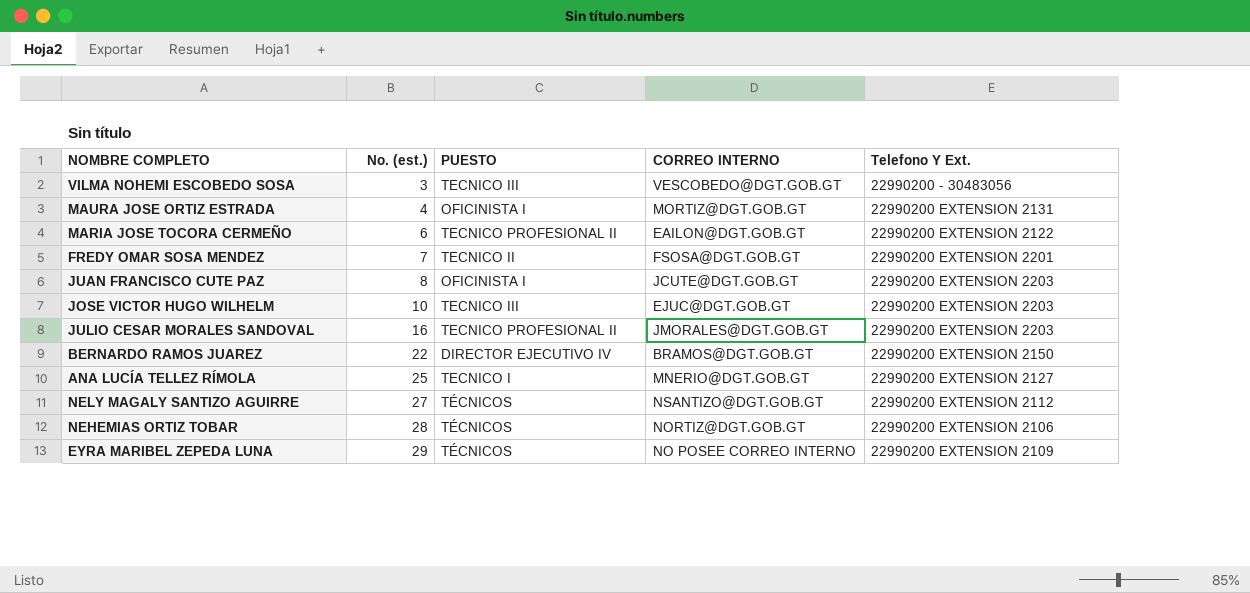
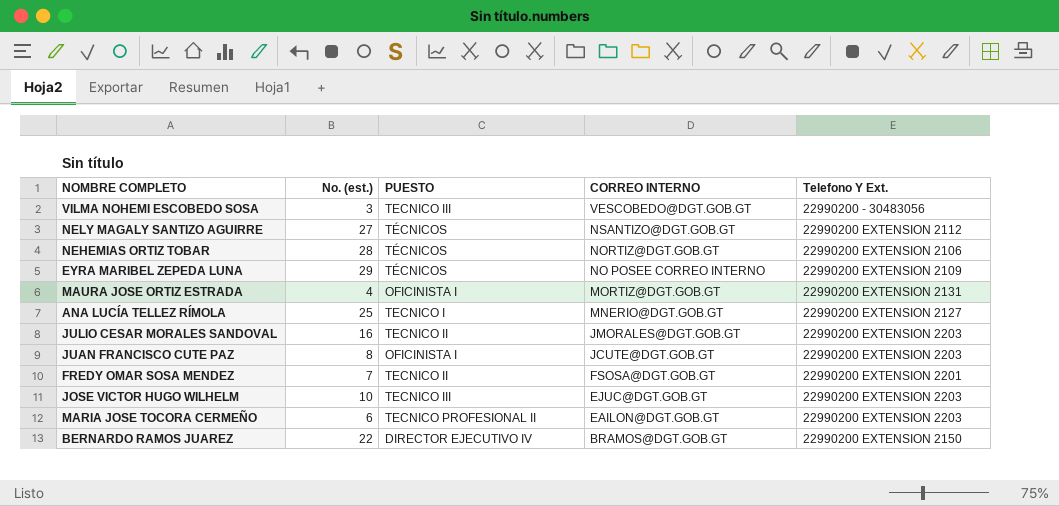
row order: No. (est.) ascending -> CORREO INTERNO descending
JULIO CESAR MORALES SANDOVAL | PUESTO: TECNICO PROFESIONAL II -> TECNICO II
MARIA JOSE TOCORA CERMEÑO | Telefono Y Ext.: 22990200 EXTENSION 2122 -> 22990200 EXTENSION 2203

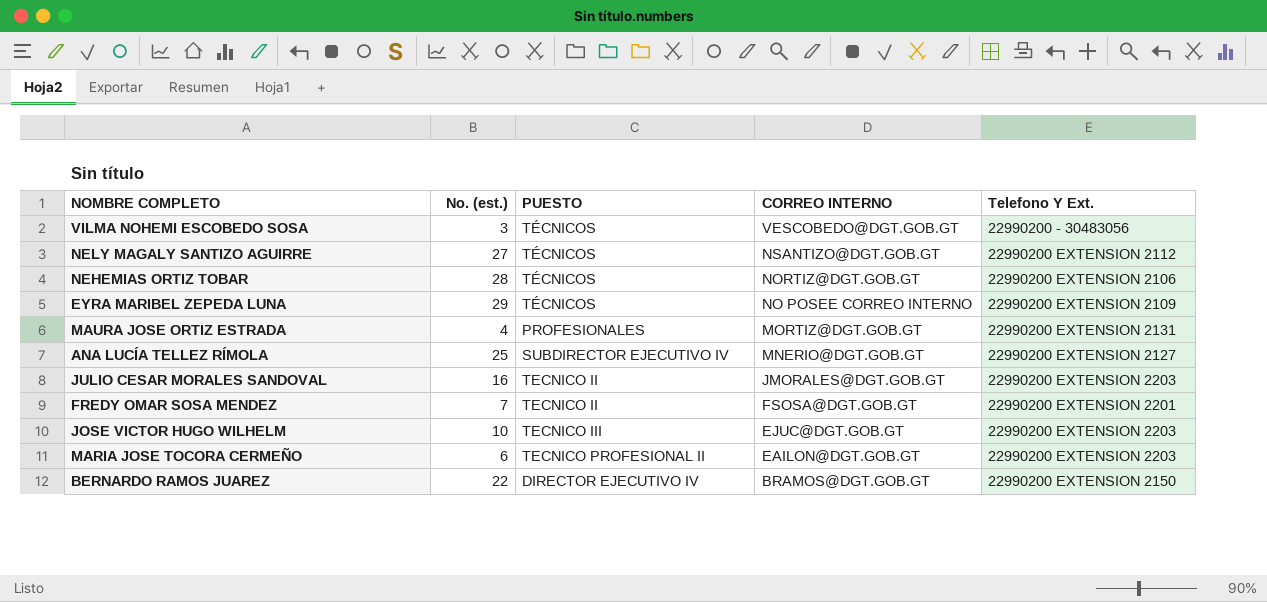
row JUAN FRANCISCO CUTE PAZ: 8 | OFICINISTA I | JCUTE@DGT.GOB.GT | 22990200 EXTENSION 2203 -> none
VILMA NOHEMI ESCOBEDO SOSA | PUESTO: TECNICO III -> TÉCNICOS
MAURA JOSE ORTIZ ESTRADA | PUESTO: OFICINISTA I -> PROFESIONALES
ANA LUCÍA TELLEZ RÍMOLA | PUESTO: TECNICO I -> SUBDIRECTOR EJECUTIVO IV

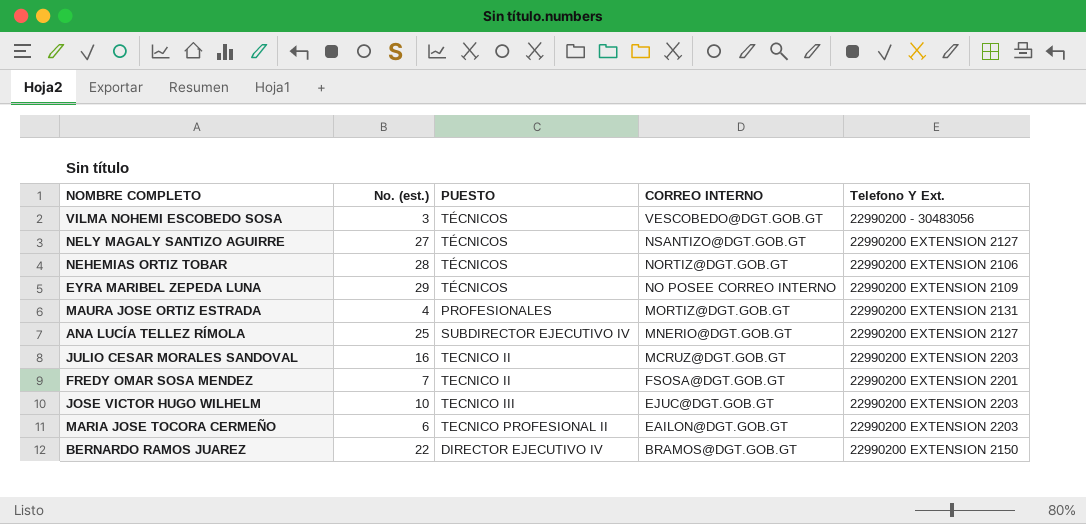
NELY MAGALY SANTIZO AGUIRRE | Telefono Y Ext.: 22990200 EXTENSION 2112 -> 22990200 EXTENSION 2127
JULIO CESAR MORALES SANDOVAL | CORREO INTERNO: JMORALES@DGT.GOB.GT -> MCRUZ@DGT.GOB.GT

